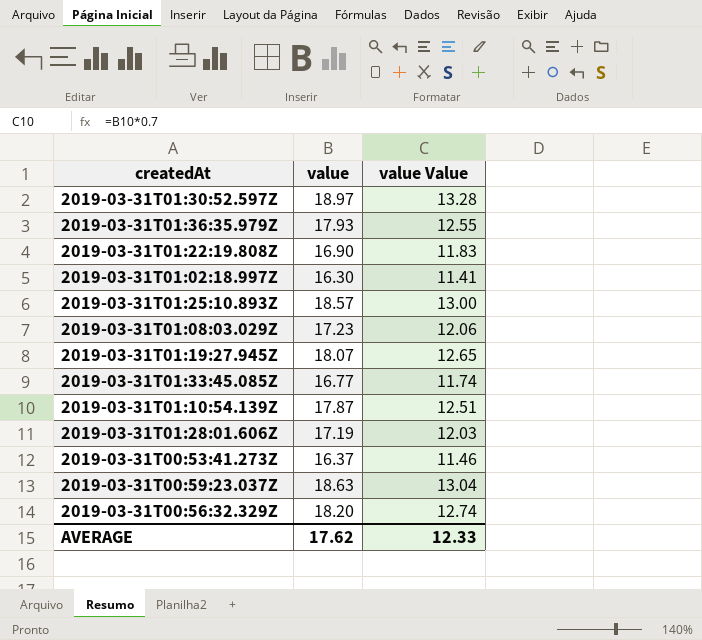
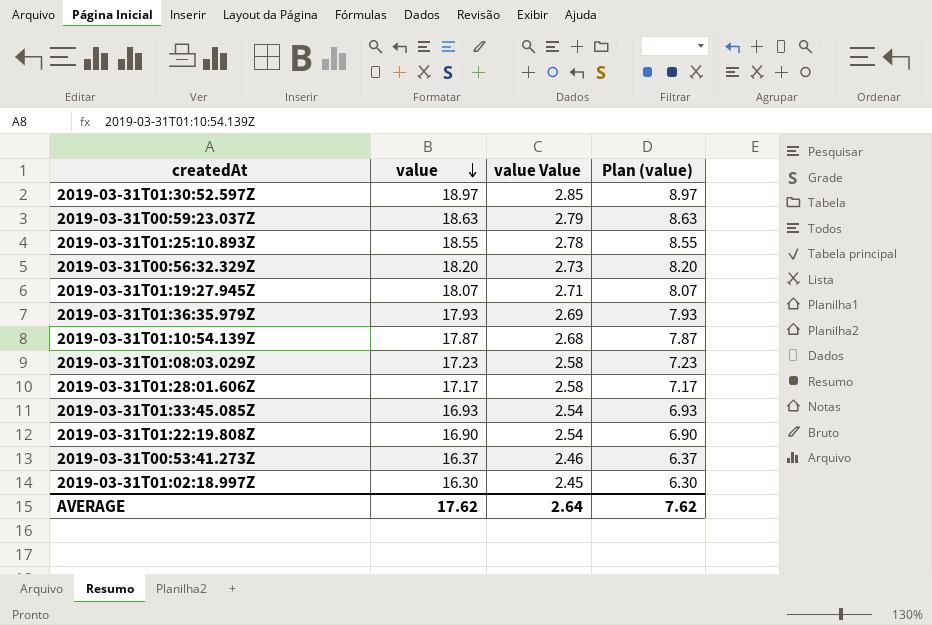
row order: none -> value descending
column value Value | formula: [value] * 0.7 -> [value] * 0.15
column Plan (value) | formula: none -> [value] - 10
2019-03-31T01:25:10.893Z | value: 18.57 -> 18.55
2019-03-31T01:28:01.606Z | value: 17.19 -> 17.17
2019-03-31T01:33:45.085Z | value: 16.77 -> 16.93
AVERAGE | value Value: 12.33 -> 2.64

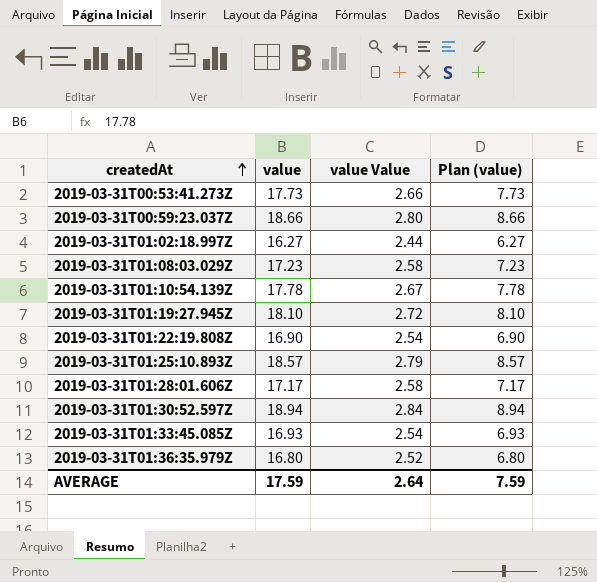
row order: value descending -> createdAt ascending
row 2019-03-31T00:56:32.329Z: 18.20 | 2.73 | 8.20 -> none
2019-03-31T00:53:41.273Z | value: 16.37 -> 17.73
2019-03-31T00:53:41.273Z | value Value: 2.46 -> 2.66
2019-03-31T00:53:41.273Z | Plan (value): 6.37 -> 7.73
2019-03-31T00:59:23.037Z | value: 18.63 -> 18.66
2019-03-31T00:59:23.037Z | value Value: 2.79 -> 2.80
2019-03-31T00:59:23.037Z | Plan (value): 8.63 -> 8.66
2019-03-31T01:02:18.997Z | value: 16.30 -> 16.27
2019-03-31T01:02:18.997Z | value Value: 2.45 -> 2.44
2019-03-31T01:02:18.997Z | Plan (value): 6.30 -> 6.27
2019-03-31T01:10:54.139Z | value: 17.87 -> 17.78
2019-03-31T01:10:54.139Z | value Value: 2.68 -> 2.67
2019-03-31T01:10:54.139Z | Plan (value): 7.87 -> 7.78
2019-03-31T01:19:27.945Z | value: 18.07 -> 18.10
2019-03-31T01:19:27.945Z | value Value: 2.71 -> 2.72
2019-03-31T01:19:27.945Z | Plan (value): 8.07 -> 8.10
2019-03-31T01:25:10.893Z | value: 18.55 -> 18.57
2019-03-31T01:25:10.893Z | value Value: 2.78 -> 2.79
2019-03-31T01:25:10.893Z | Plan (value): 8.55 -> 8.57
2019-03-31T01:30:52.597Z | value: 18.97 -> 18.94
2019-03-31T01:30:52.597Z | value Value: 2.85 -> 2.84
2019-03-31T01:30:52.597Z | Plan (value): 8.97 -> 8.94
2019-03-31T01:36:35.979Z | value: 17.93 -> 16.80
2019-03-31T01:36:35.979Z | value Value: 2.69 -> 2.52
2019-03-31T01:36:35.979Z | Plan (value): 7.93 -> 6.80
AVERAGE | value: 17.62 -> 17.59
AVERAGE | Plan (value): 7.62 -> 7.59

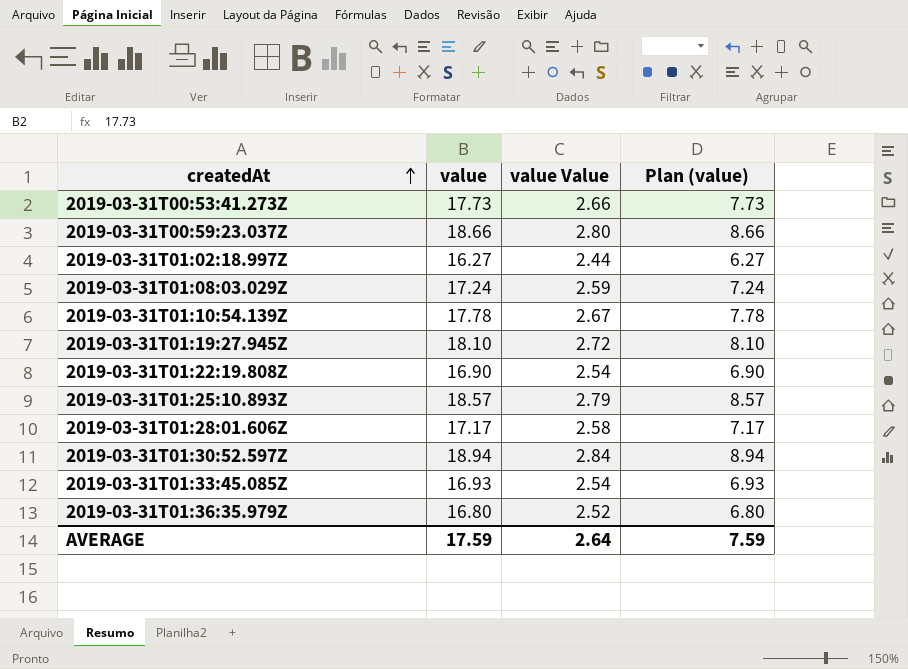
2019-03-31T01:08:03.029Z | value: 17.23 -> 17.24
2019-03-31T01:08:03.029Z | value Value: 2.58 -> 2.59
2019-03-31T01:08:03.029Z | Plan (value): 7.23 -> 7.24

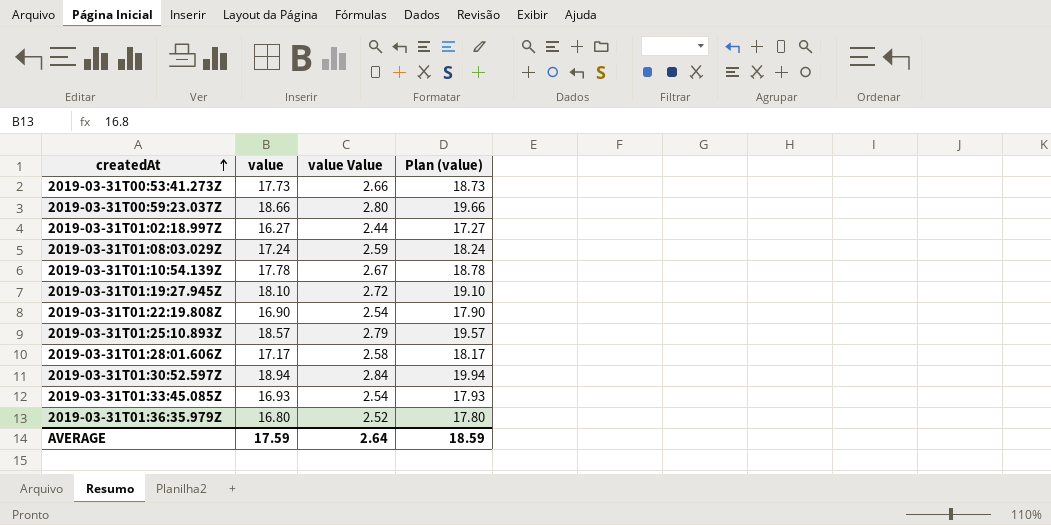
column Plan (value) | formula: [value] - 10 -> [value] + 1
AVERAGE | Plan (value): 7.59 -> 18.59

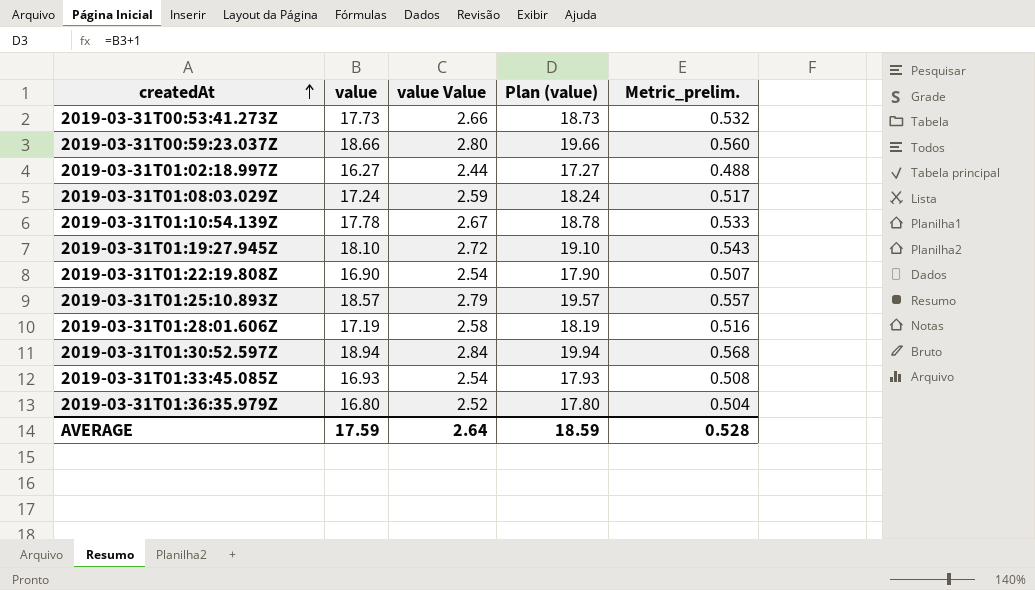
column Metric_prelim. | formula: none -> [value] * 0.03
2019-03-31T01:28:01.606Z | value: 17.17 -> 17.19
2019-03-31T01:28:01.606Z | Plan (value): 18.17 -> 18.19

